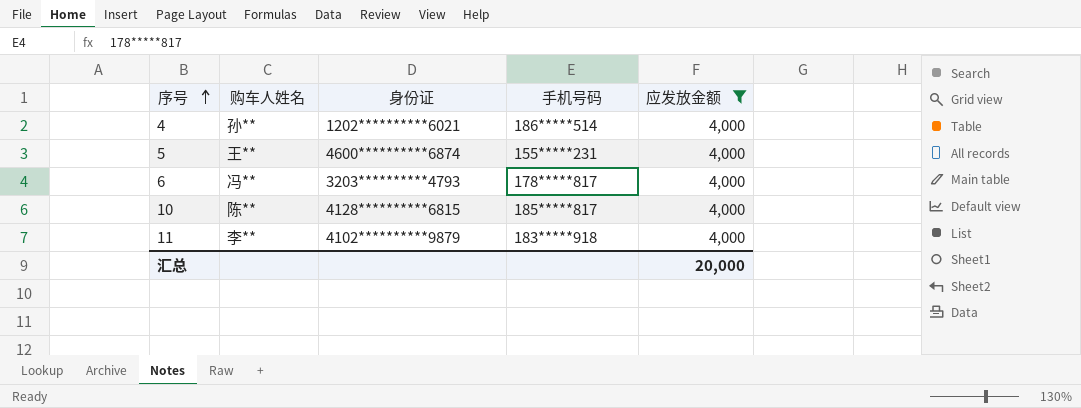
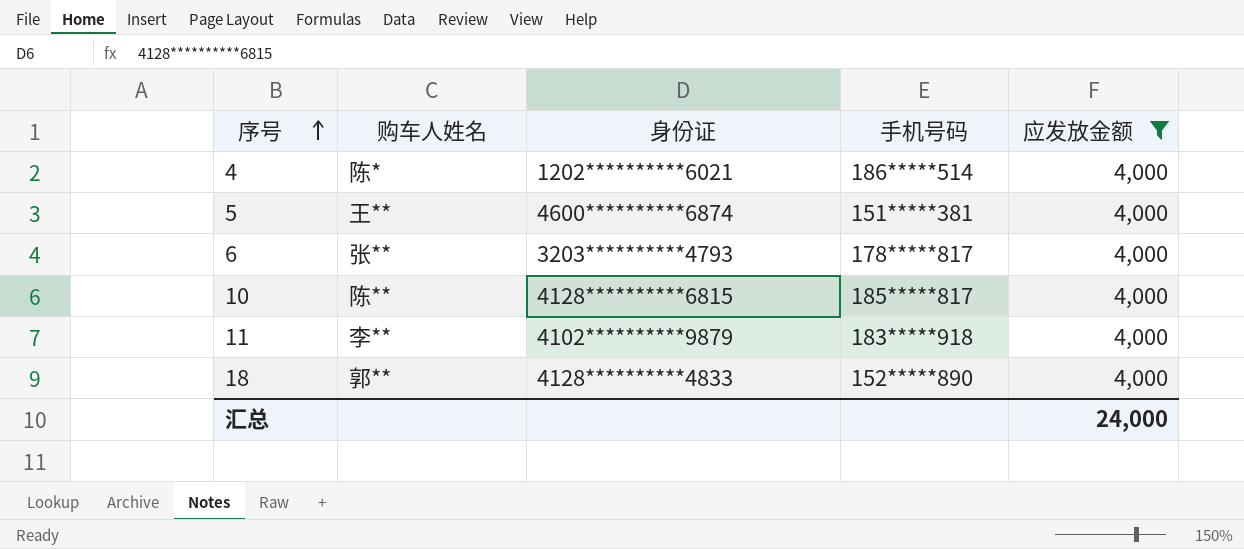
4 | 购车人姓名: 孙** -> 陈*
5 | 手机号码: 155*****231 -> 151*****381
6 | 购车人姓名: 冯** -> 张**
row 18: none -> 郭** | 4128**********4833 | 152*****890 | 4,000
汇总 | 应发放金额: 20,000 -> 24,000

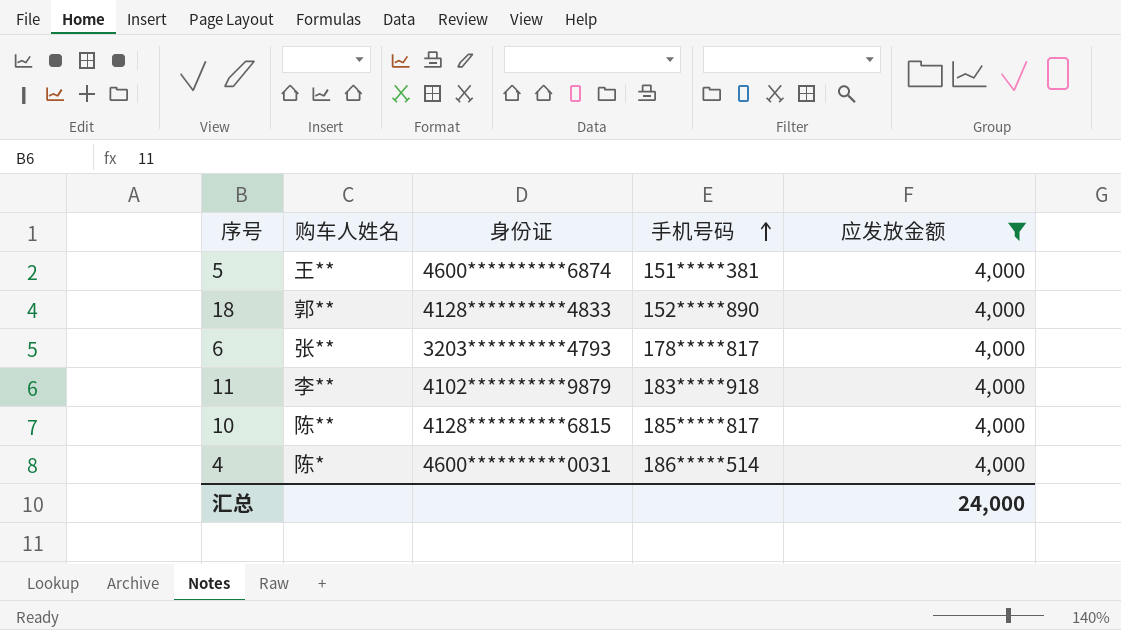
row order: 序号 ascending -> 手机号码 ascending
4 | 身份证: 1202**********6021 -> 4600**********0031

